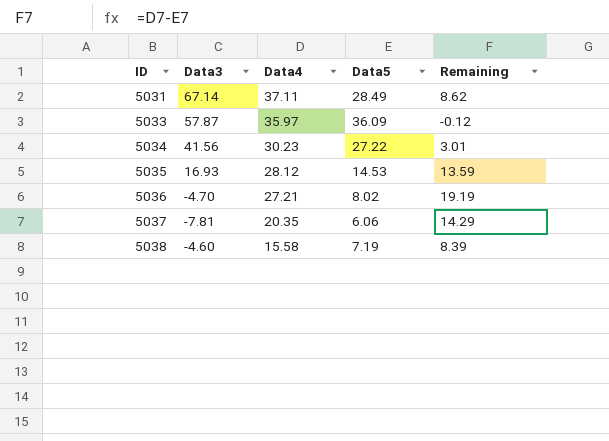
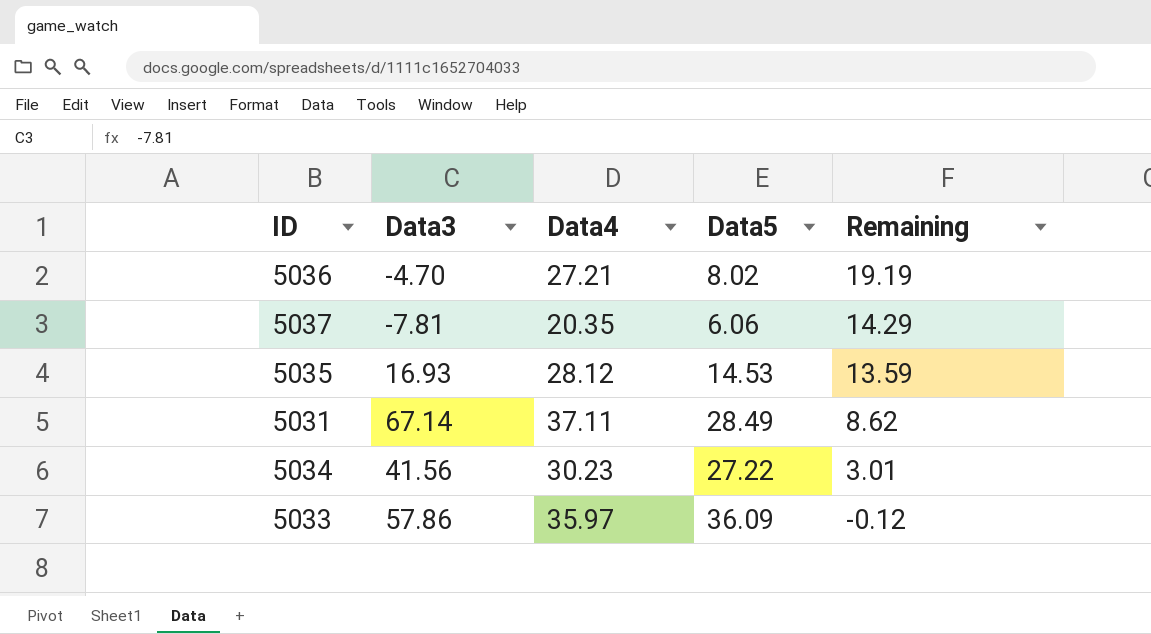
row order: ID ascending -> Remaining descending
row 5038: -4.60 | 15.58 | 7.19 | 8.39 -> none
5033 | Data3: 57.87 -> 57.86

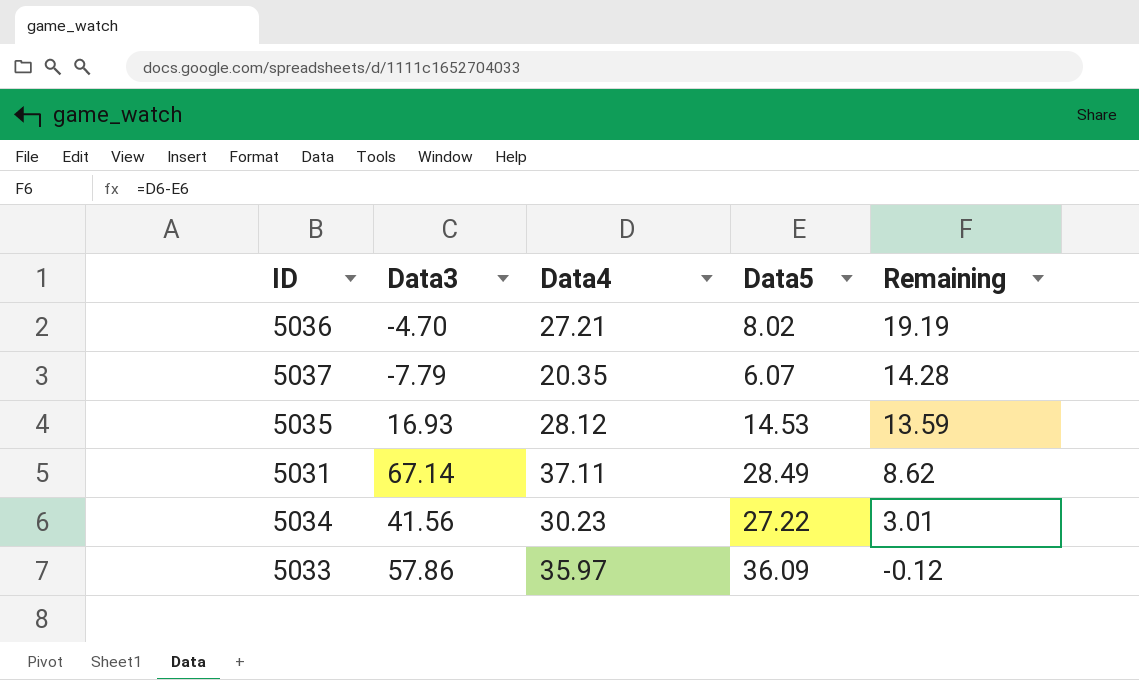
5037 | Data3: -7.81 -> -7.79
5037 | Data5: 6.06 -> 6.07
5037 | Remaining: 14.29 -> 14.28

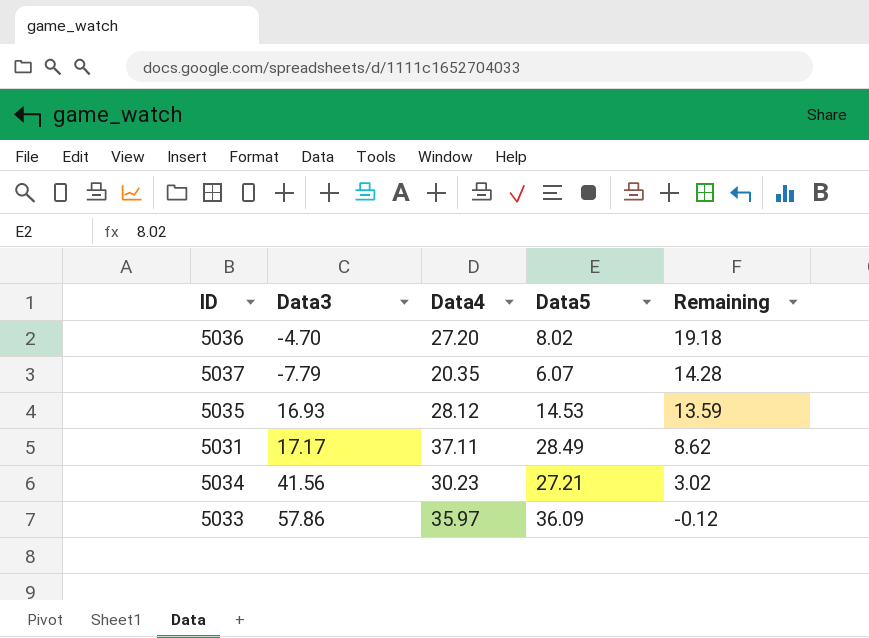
5036 | Data4: 27.21 -> 27.20
5036 | Remaining: 19.19 -> 19.18
5031 | Data3: 67.14 -> 17.17
5034 | Data5: 27.22 -> 27.21
5034 | Remaining: 3.01 -> 3.02

